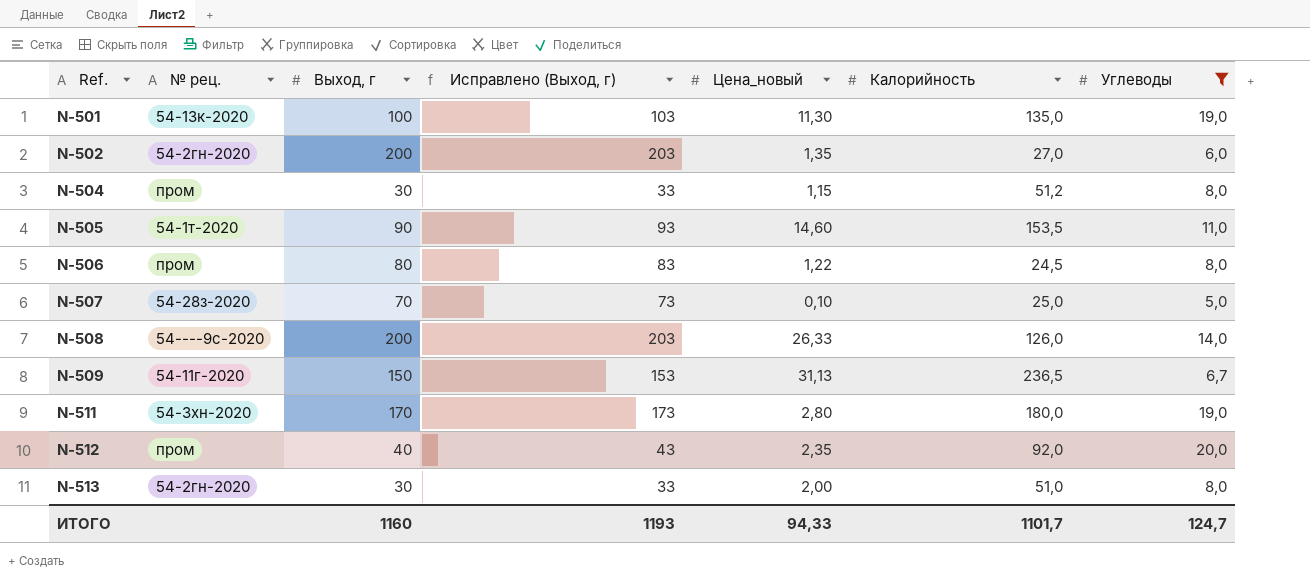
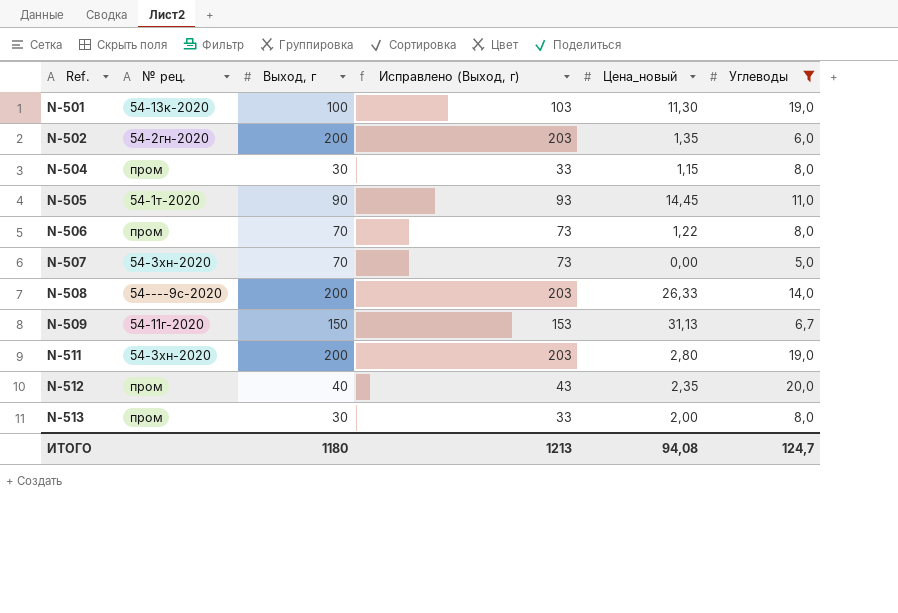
column Калорийность | position: 6 -> none
N-505 | Цена_новый: 14,60 -> 14,45
N-506 | Выход, г: 80 -> 70
N-506 | Исправлено (Выход, г): 83 -> 73
N-507 | № рец.: 54-28з-2020 -> 54-3хн-2020
N-507 | Цена_новый: 0,10 -> 0,00
N-511 | Выход, г: 170 -> 200
N-511 | Исправлено (Выход, г): 173 -> 203
N-513 | № рец.: 54-2гн-2020 -> пром
ИТОГО | Выход, г: 1160 -> 1180
ИТОГО | Исправлено (Выход, г): 1193 -> 1213
ИТОГО | Цена_новый: 94,33 -> 94,08

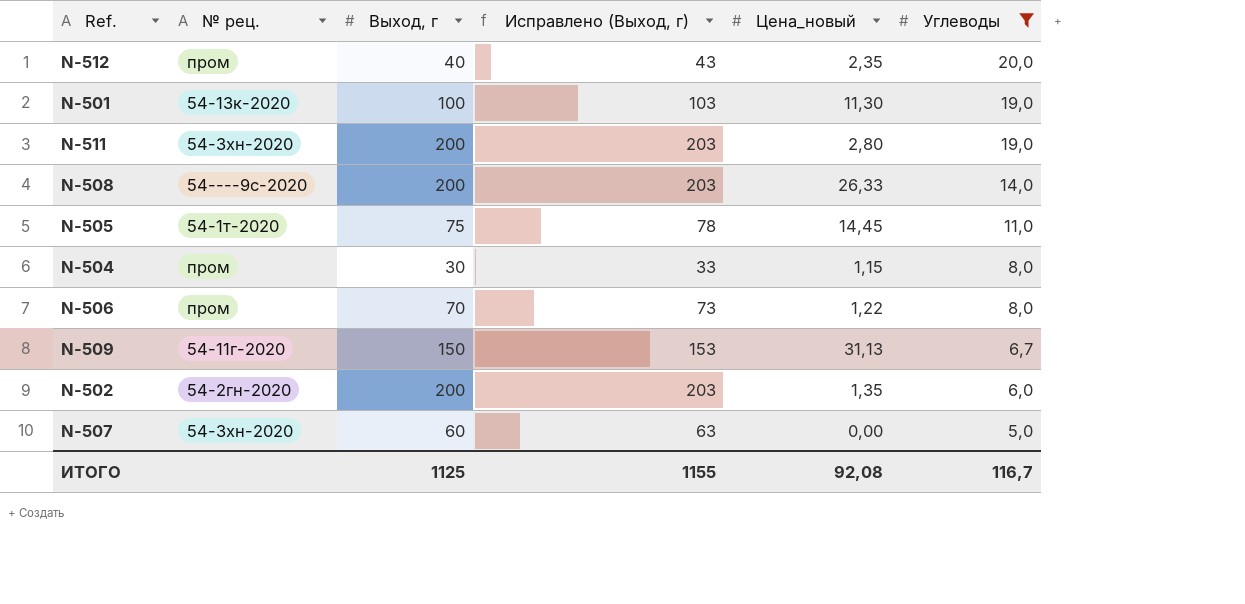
row order: Ref. ascending -> Углеводы descending
row N-513: пром | 30 | 33 | 2,00 | 8,0 -> none
N-505 | Выход, г: 90 -> 75
N-505 | Исправлено (Выход, г): 93 -> 78
N-507 | Выход, г: 70 -> 60
N-507 | Исправлено (Выход, г): 73 -> 63
ИТОГО | Выход, г: 1180 -> 1125
ИТОГО | Исправлено (Выход, г): 1213 -> 1155
ИТОГО | Цена_новый: 94,08 -> 92,08
ИТОГО | Углеводы: 124,7 -> 116,7

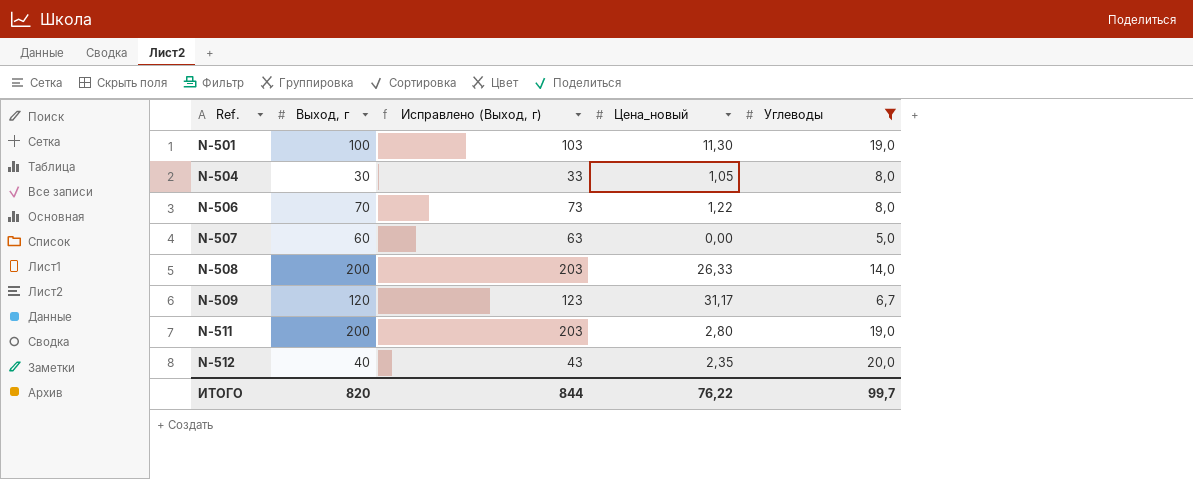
row order: Углеводы descending -> Ref. ascending
column № рец. | position: 2 -> none
row N-505: 54-1т-2020 | 75 | 78 | 14,45 | 11,0 -> none
row N-502: 54-2гн-2020 | 200 | 203 | 1,35 | 6,0 -> none
N-504 | Цена_новый: 1,15 -> 1,05
N-509 | Выход, г: 150 -> 120
N-509 | Исправлено (Выход, г): 153 -> 123
N-509 | Цена_новый: 31,13 -> 31,17
ИТОГО | Выход, г: 1125 -> 820
ИТОГО | Исправлено (Выход, г): 1155 -> 844
ИТОГО | Цена_новый: 92,08 -> 76,22
ИТОГО | Углеводы: 116,7 -> 99,7

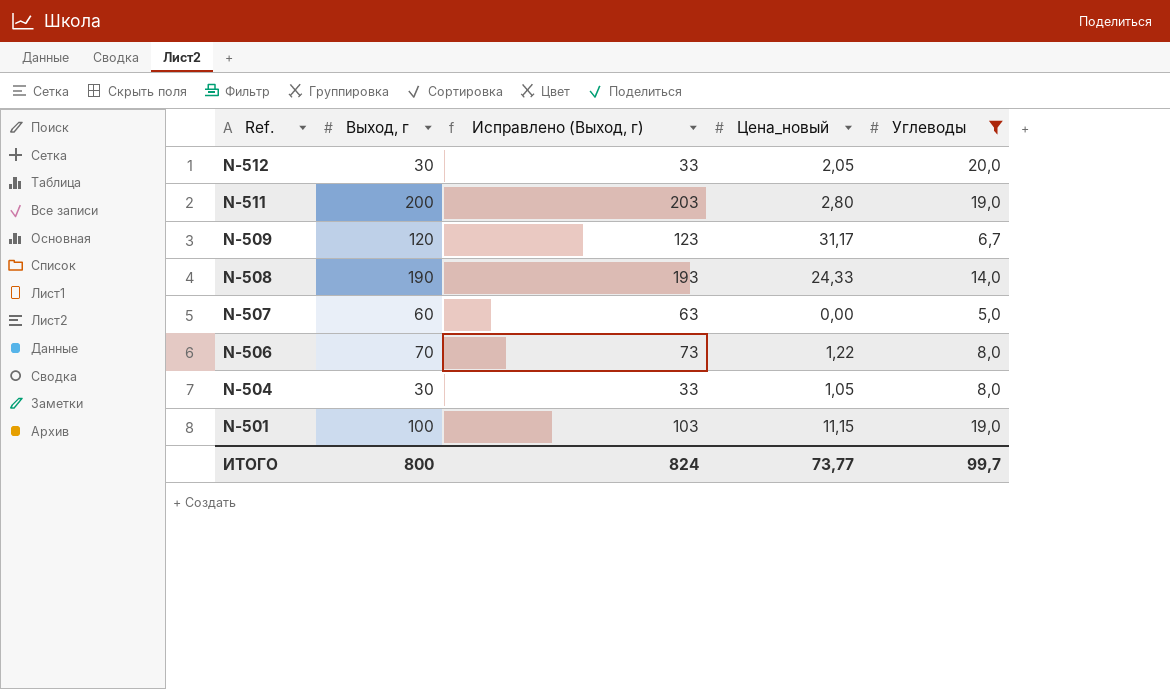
row order: Ref. ascending -> Ref. descending
N-512 | Выход, г: 40 -> 30
N-512 | Исправлено (Выход, г): 43 -> 33
N-512 | Цена_новый: 2,35 -> 2,05
N-508 | Выход, г: 200 -> 190
N-508 | Исправлено (Выход, г): 203 -> 193
N-508 | Цена_новый: 26,33 -> 24,33
N-501 | Цена_новый: 11,30 -> 11,15
ИТОГО | Выход, г: 820 -> 800
ИТОГО | Исправлено (Выход, г): 844 -> 824
ИТОГО | Цена_новый: 76,22 -> 73,77

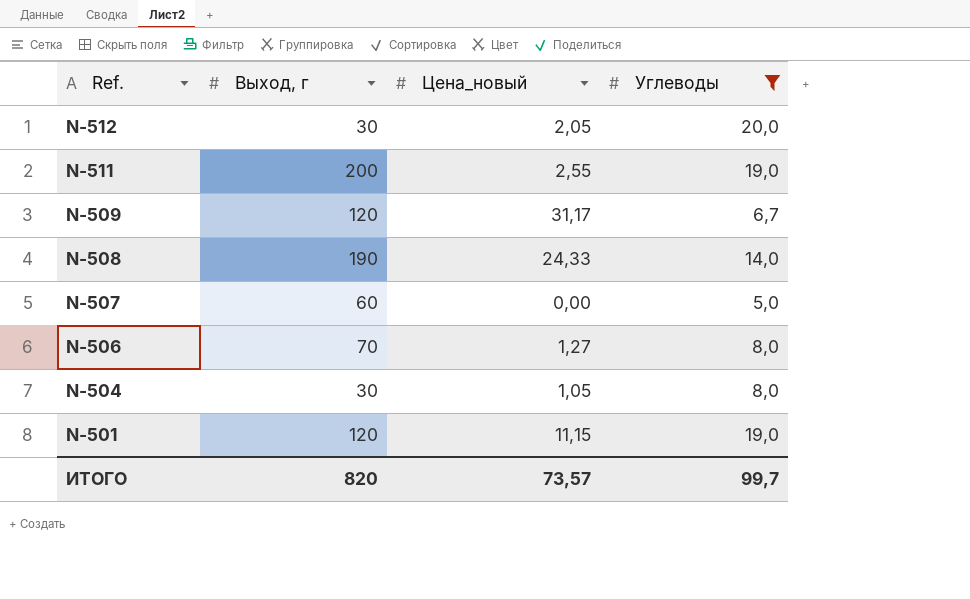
column Исправлено (Выход, г) | formula: [Выход, г] + 3 -> none
N-511 | Цена_новый: 2,80 -> 2,55
N-506 | Цена_новый: 1,22 -> 1,27
N-501 | Выход, г: 100 -> 120
ИТОГО | Выход, г: 800 -> 820
ИТОГО | Цена_новый: 73,77 -> 73,57

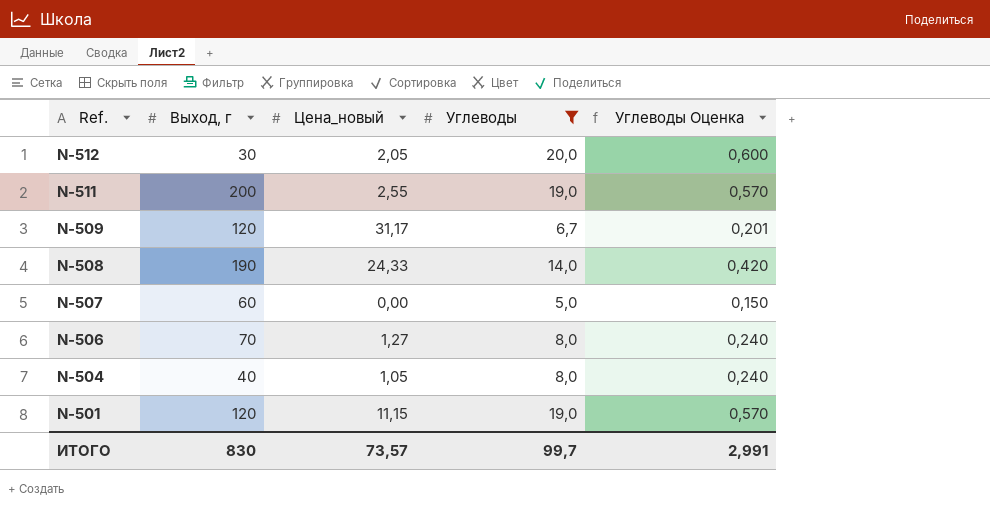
column Углеводы Оценка | formula: none -> [Углеводы] * 0,03
N-504 | Выход, г: 30 -> 40
ИТОГО | Выход, г: 820 -> 830

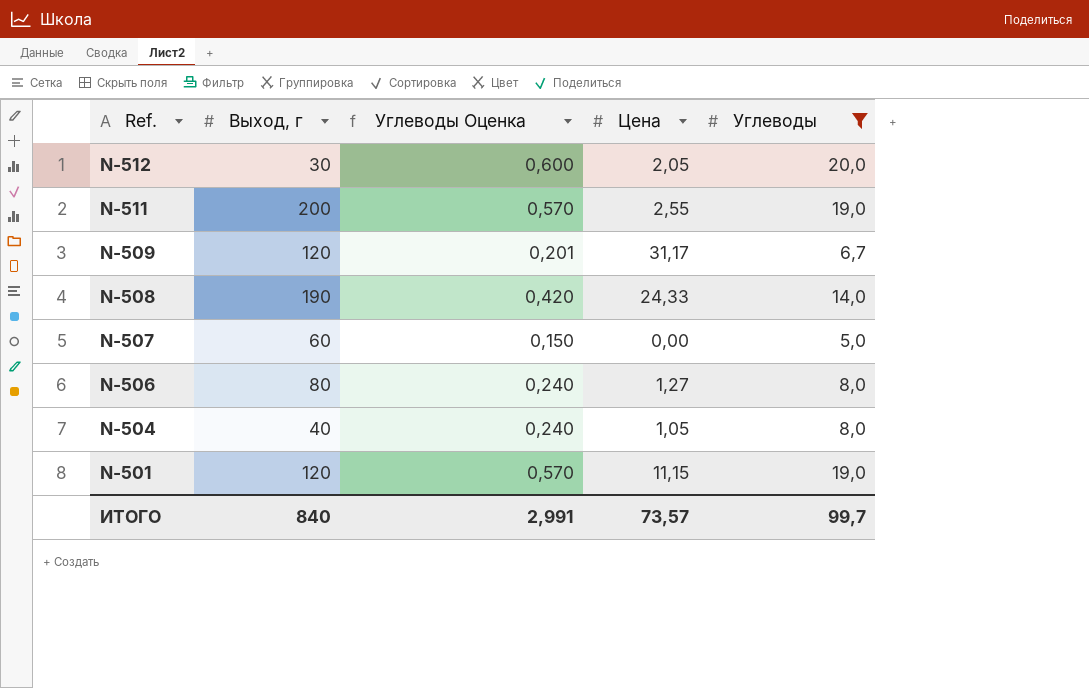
column Углеводы Оценка | position: 5 -> 3
column name: Цена_новый -> Цена
N-506 | Выход, г: 70 -> 80
ИТОГО | Выход, г: 830 -> 840

